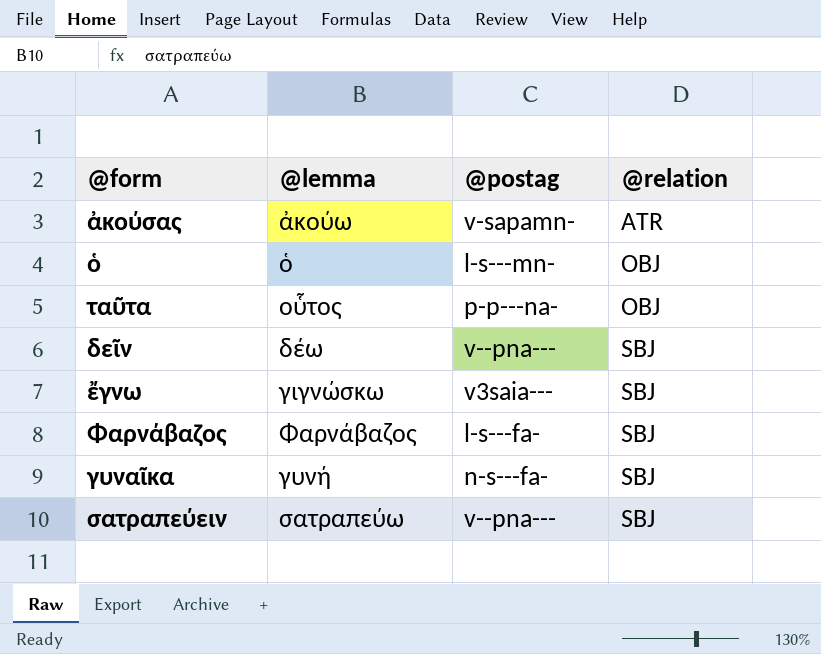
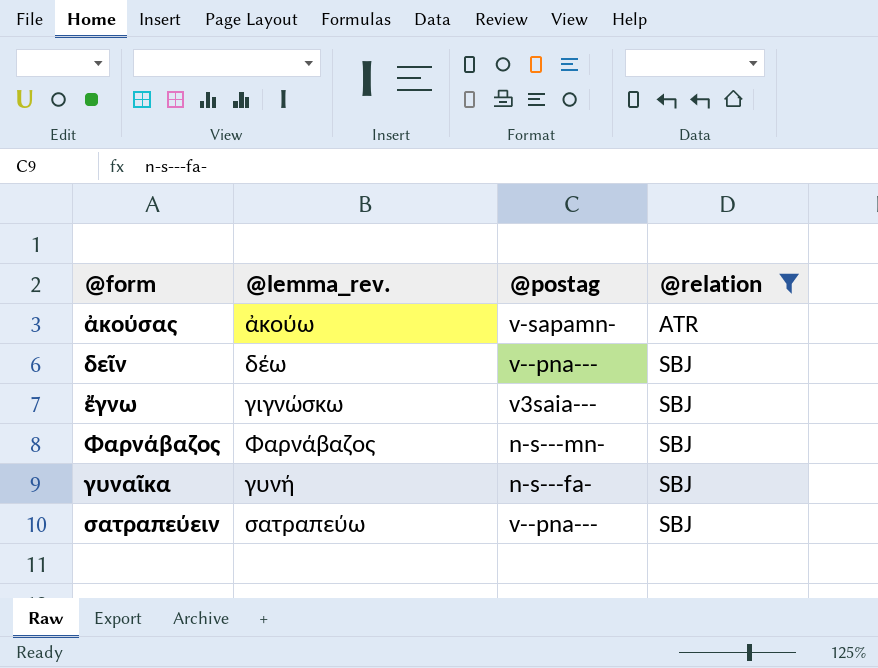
filter: none -> @relation != OBJ
column name: @lemma -> @lemma_rev.
Φαρνάβαζος | @postag: l-s---fa- -> n-s---mn-

